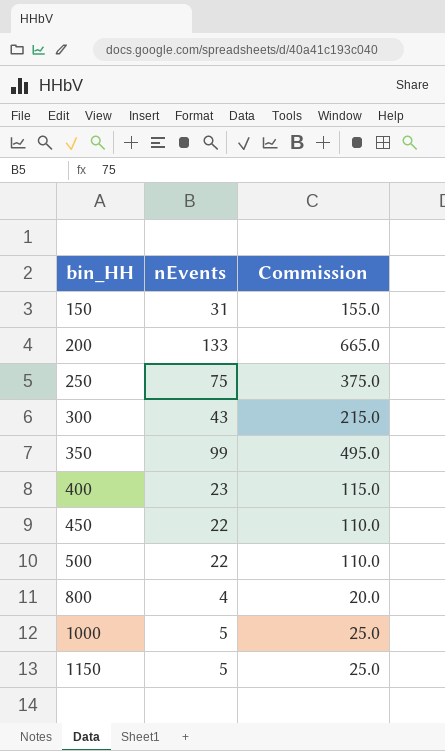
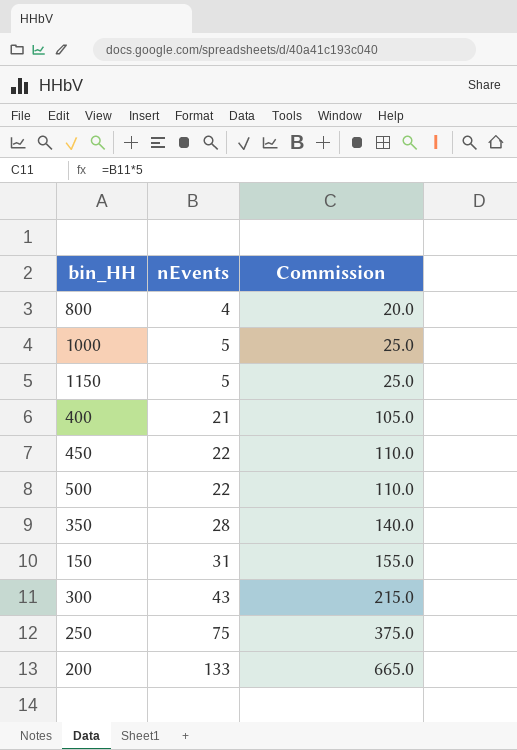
row order: bin_HH ascending -> nEvents ascending
400 | nEvents: 23 -> 21
400 | Commission: 115.0 -> 105.0
350 | nEvents: 99 -> 28
350 | Commission: 495.0 -> 140.0

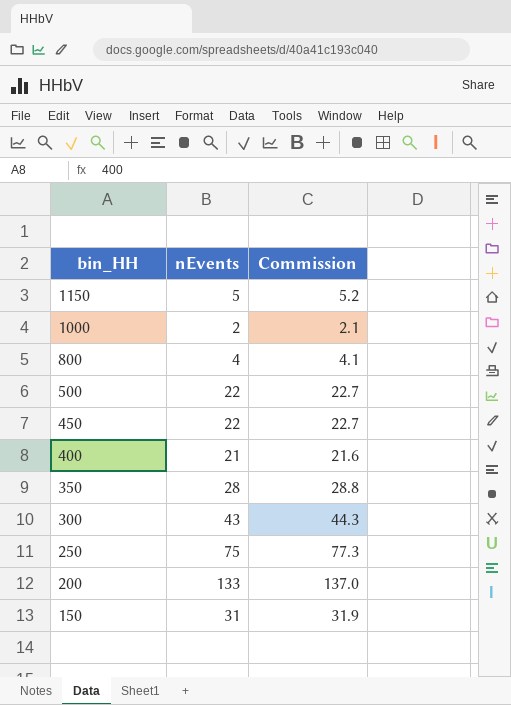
row order: nEvents ascending -> bin_HH descending
column Commission | formula: [nEvents] * 5 -> [nEvents] * 1.03
1000 | nEvents: 5 -> 2

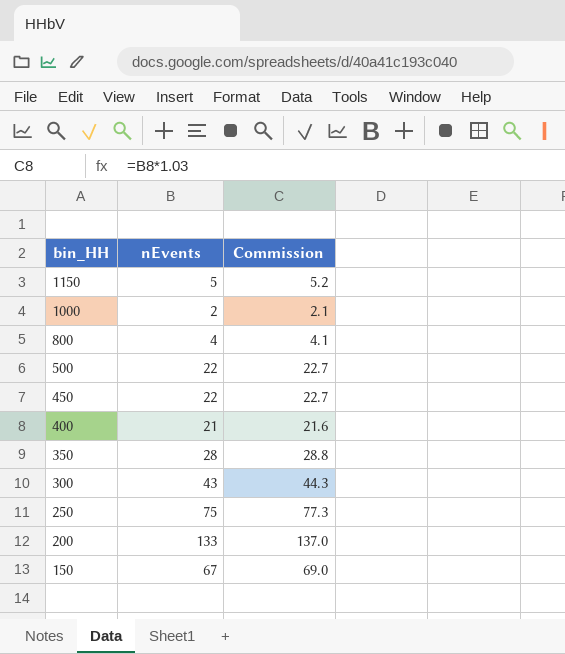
150 | nEvents: 31 -> 67
150 | Commission: 31.9 -> 69.0

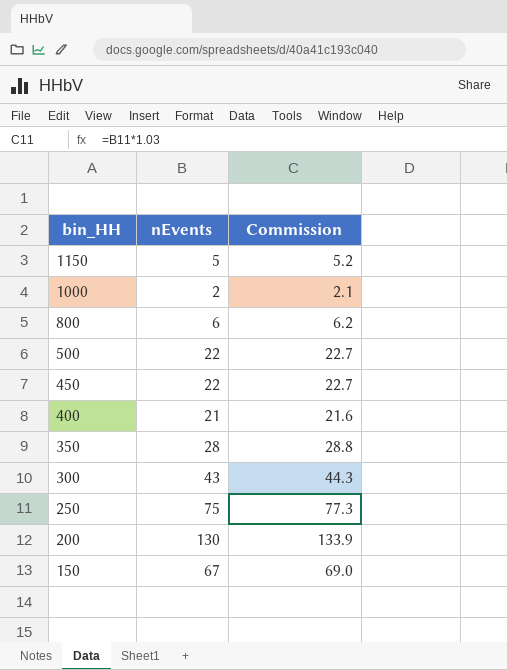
800 | nEvents: 4 -> 6
800 | Commission: 4.1 -> 6.2
200 | nEvents: 133 -> 130
200 | Commission: 137.0 -> 133.9

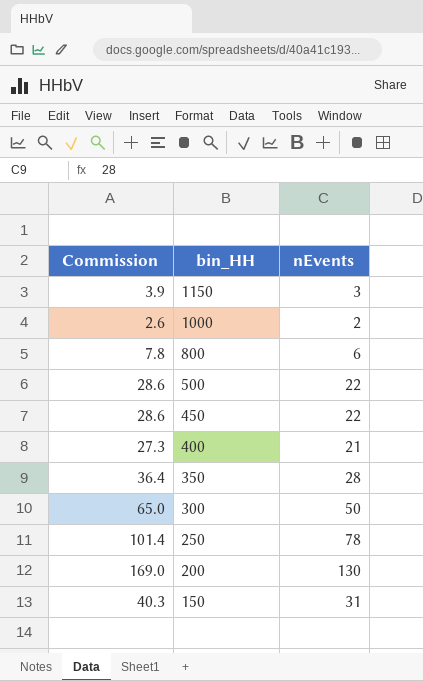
column Commission | formula: [nEvents] * 1.03 -> [nEvents] * 1.3
column Commission | position: 3 -> 1
1150 | nEvents: 5 -> 3
300 | nEvents: 43 -> 50
250 | nEvents: 75 -> 78
150 | nEvents: 67 -> 31

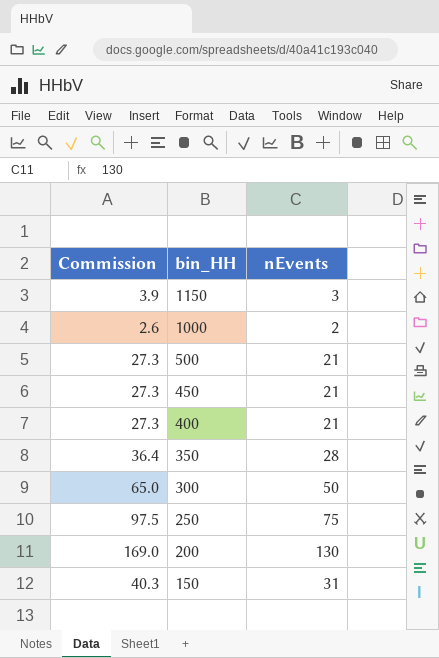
row 800: 7.8 | 6 -> none
500 | Commission: 28.6 -> 27.3
500 | nEvents: 22 -> 21
450 | Commission: 28.6 -> 27.3
450 | nEvents: 22 -> 21
250 | Commission: 101.4 -> 97.5
250 | nEvents: 78 -> 75

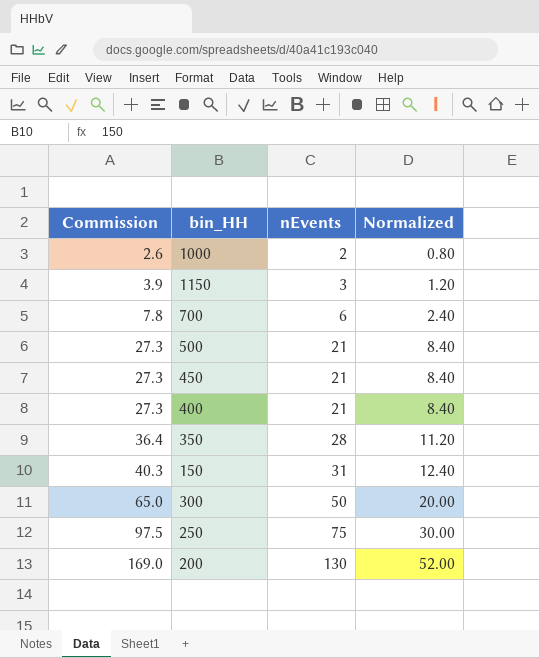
row order: bin_HH descending -> Commission ascending
column Normalized | formula: none -> [nEvents] * 0.4
row 700: none -> 7.8 | 6 | 2.40

